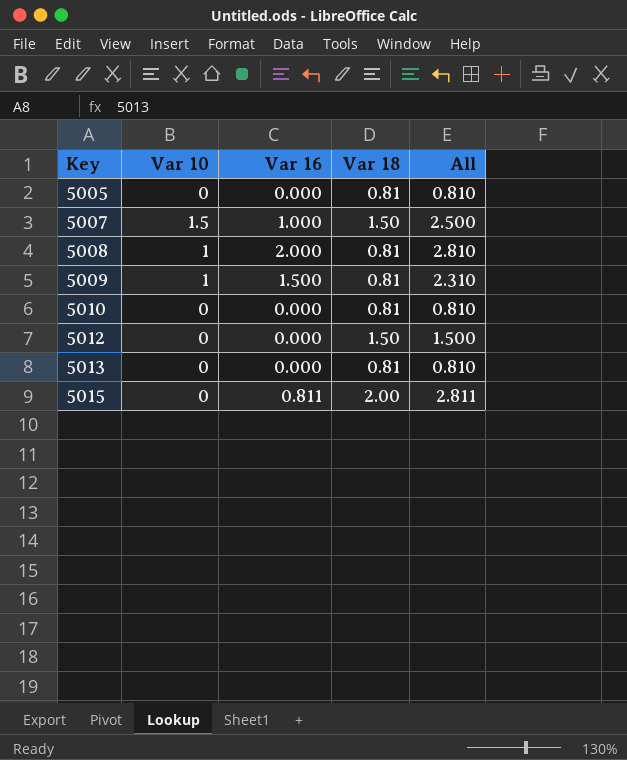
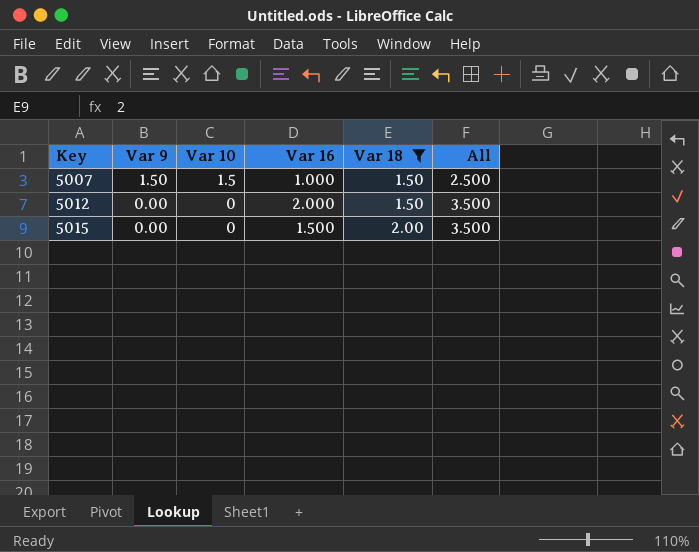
filter: none -> Var 18 != 0.81
column Var 9 | position: none -> 2
5012 | Var 16: 0.000 -> 2.000
5012 | All: 1.500 -> 3.500
5015 | Var 16: 0.811 -> 1.500
5015 | All: 2.811 -> 3.500

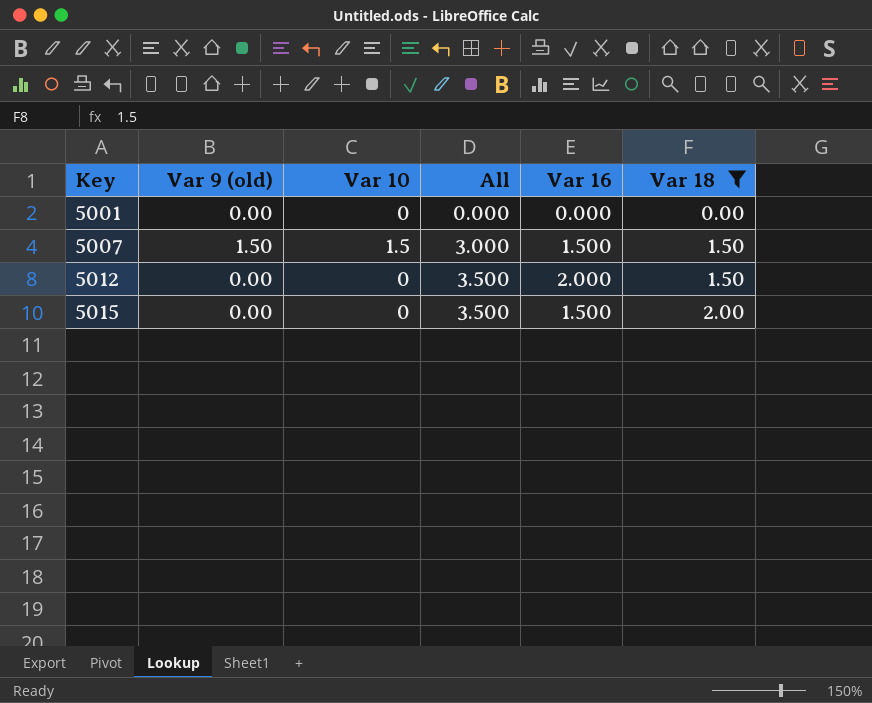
column name: Var 9 -> Var 9 (old)
column All | position: 6 -> 4
row 5001: none -> 0.00 | 0 | 0.000 | 0.000 | 0.00
5007 | All: 2.500 -> 3.000
5007 | Var 16: 1.000 -> 1.500

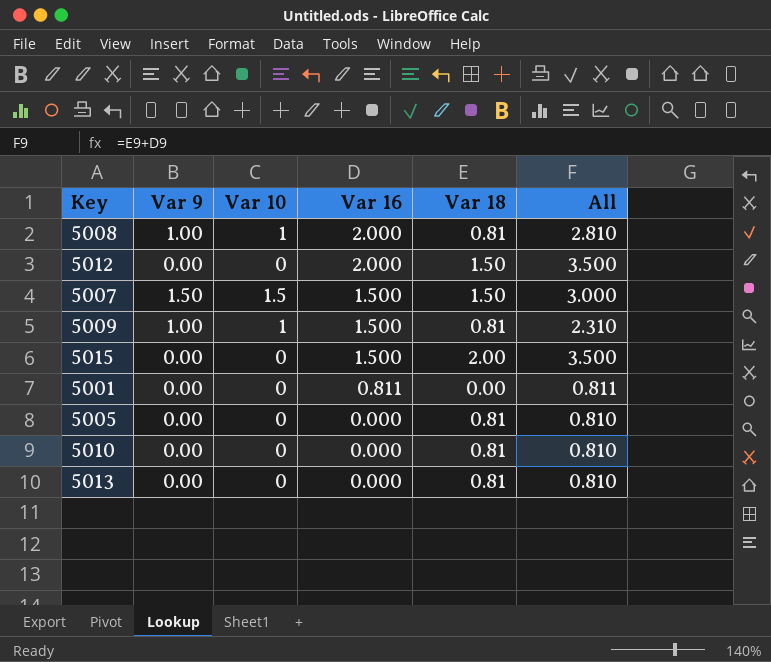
filter: Var 18 != 0.81 -> none
row order: Key ascending -> Var 16 descending
column name: Var 9 (old) -> Var 9
column All | position: 4 -> 6
5001 | Var 16: 0.000 -> 0.811
5001 | All: 0.000 -> 0.811

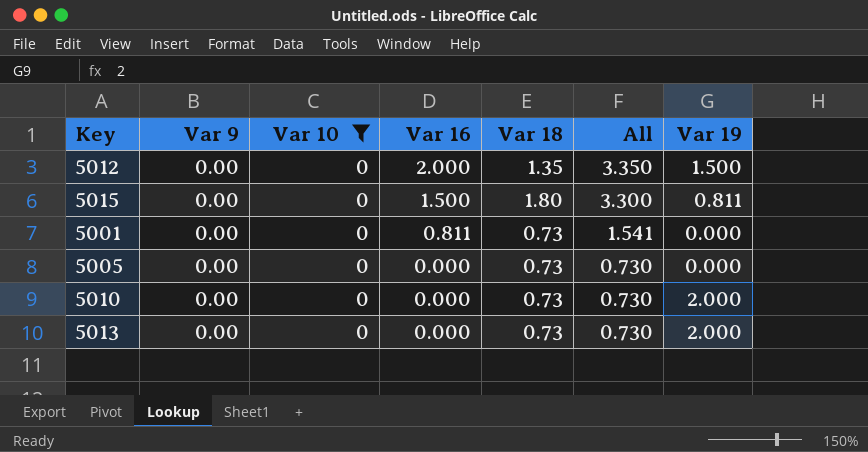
filter: none -> Var 10 = 0
column Var 19 | position: none -> 7
5012 | Var 18: 1.50 -> 1.35
5012 | All: 3.500 -> 3.350
5015 | Var 18: 2.00 -> 1.80
5015 | All: 3.500 -> 3.300
5001 | Var 18: 0.00 -> 0.73
5001 | All: 0.811 -> 1.541
5005 | Var 18: 0.81 -> 0.73
5005 | All: 0.810 -> 0.730
5010 | Var 18: 0.81 -> 0.73
5010 | All: 0.810 -> 0.730
5013 | Var 18: 0.81 -> 0.73
5013 | All: 0.810 -> 0.730

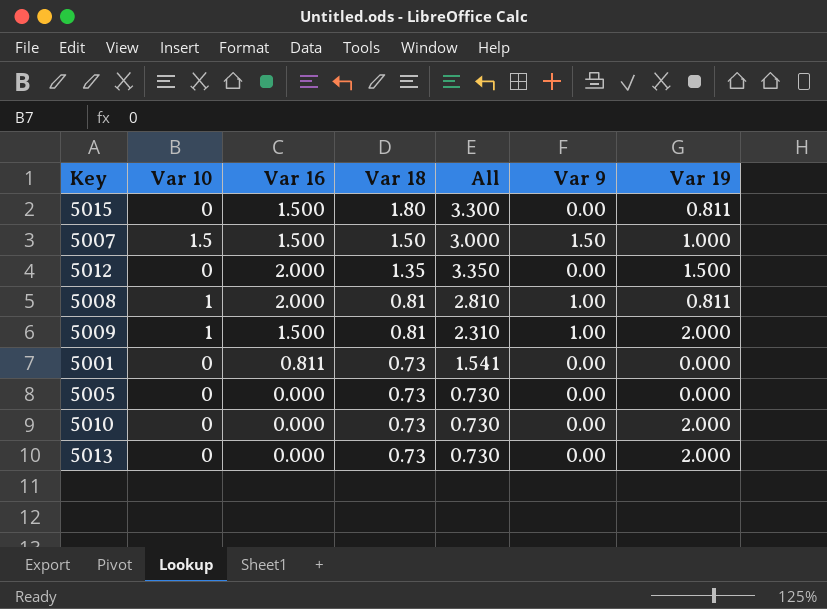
filter: Var 10 = 0 -> none
row order: Var 16 descending -> Var 18 descending
column Var 9 | position: 2 -> 6

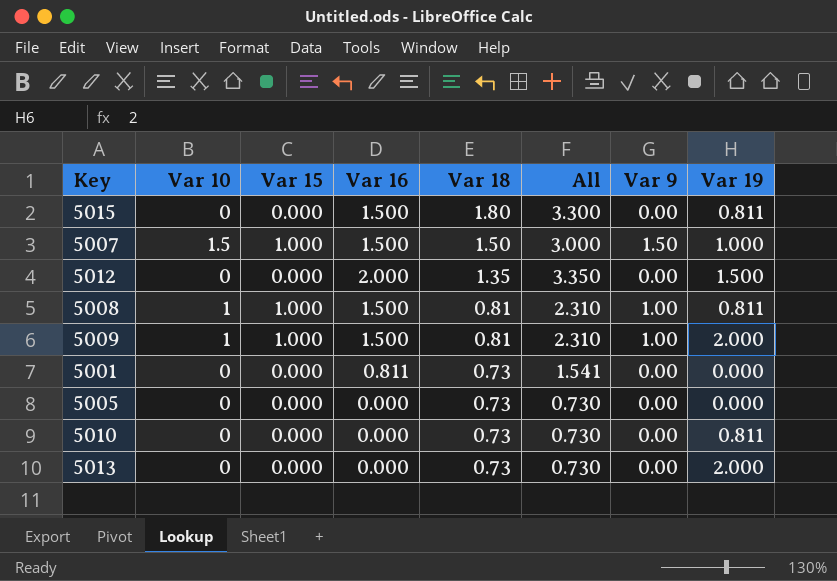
column Var 15 | position: none -> 3
5008 | Var 16: 2.000 -> 1.500
5008 | All: 2.810 -> 2.310
5010 | Var 19: 2.000 -> 0.811

